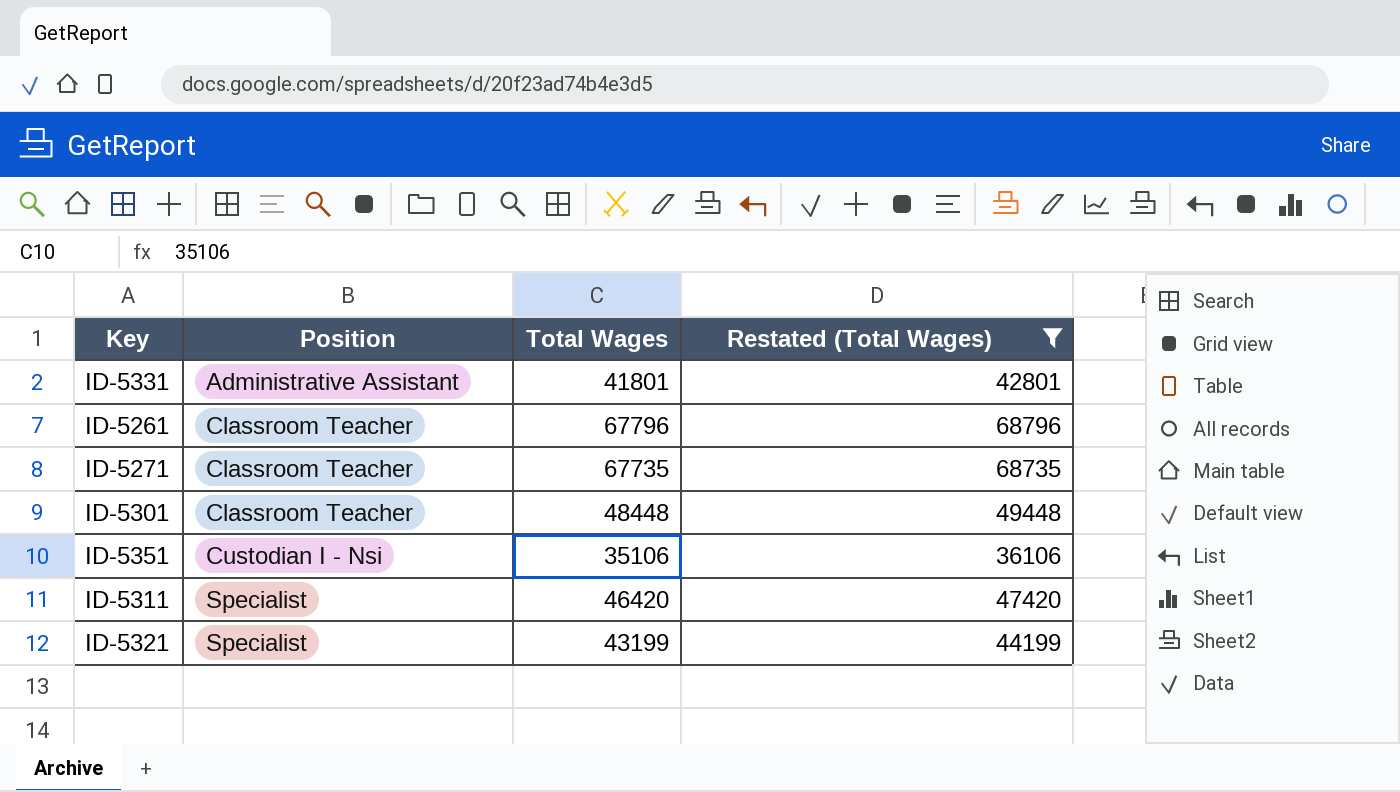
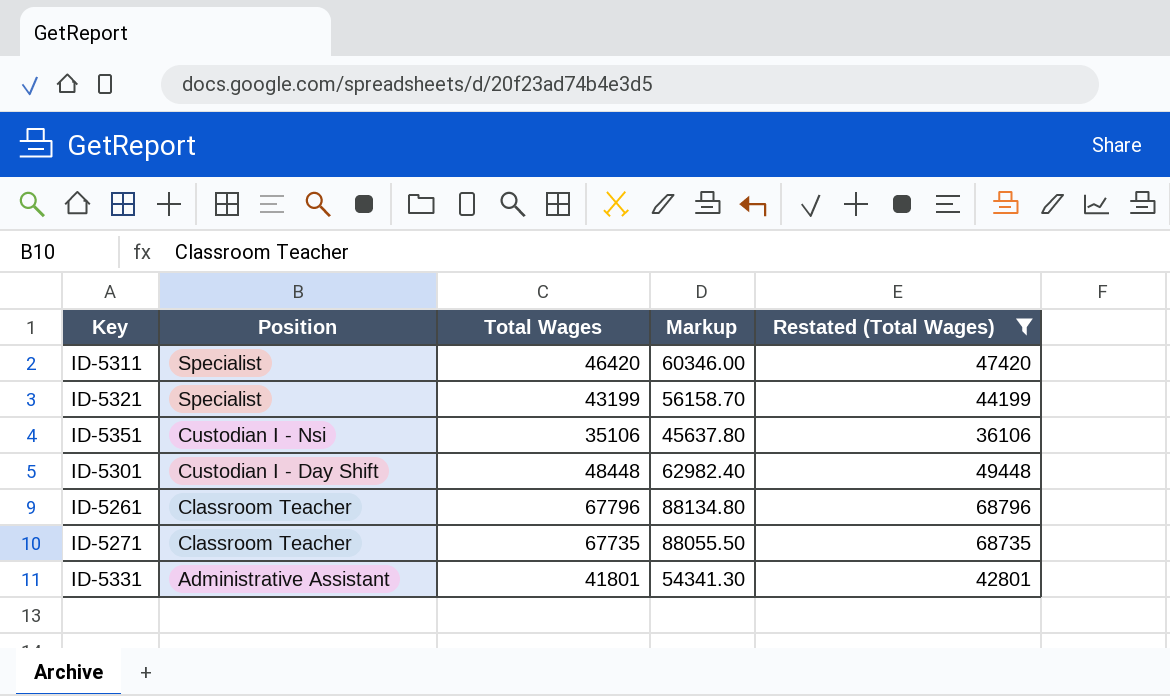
row order: Position ascending -> Position descending
column Markup | formula: none -> [Total Wages] * 1.3
ID-5301 | Position: Classroom Teacher -> Custodian I - Day Shift

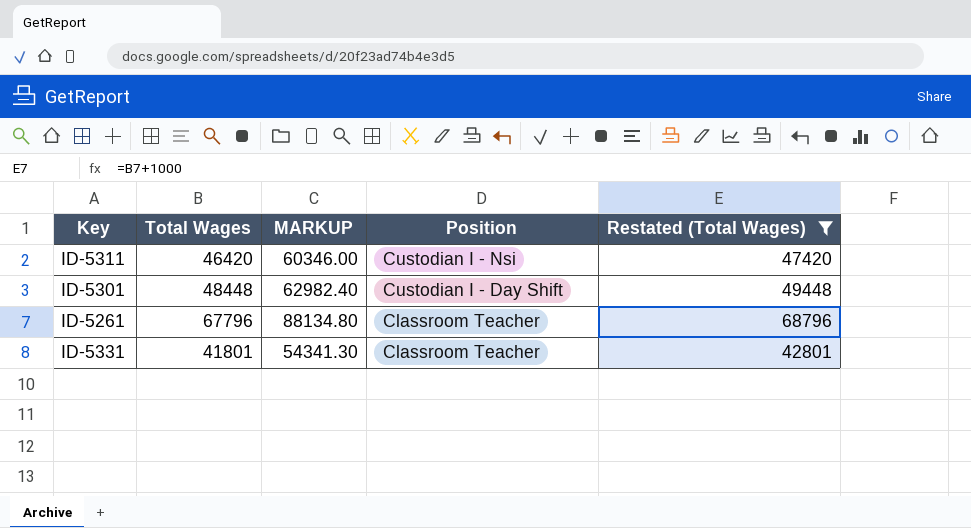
column name: Markup -> MARKUP
column Position | position: 2 -> 4
row ID-5321: Specialist | 43199 | 56158.70 | 44199 -> none
row ID-5351: Custodian I - Nsi | 35106 | 45637.80 | 36106 -> none
row ID-5271: Classroom Teacher | 67735 | 88055.50 | 68735 -> none
ID-5311 | Position: Specialist -> Custodian I - Nsi
ID-5331 | Position: Administrative Assistant -> Classroom Teacher

